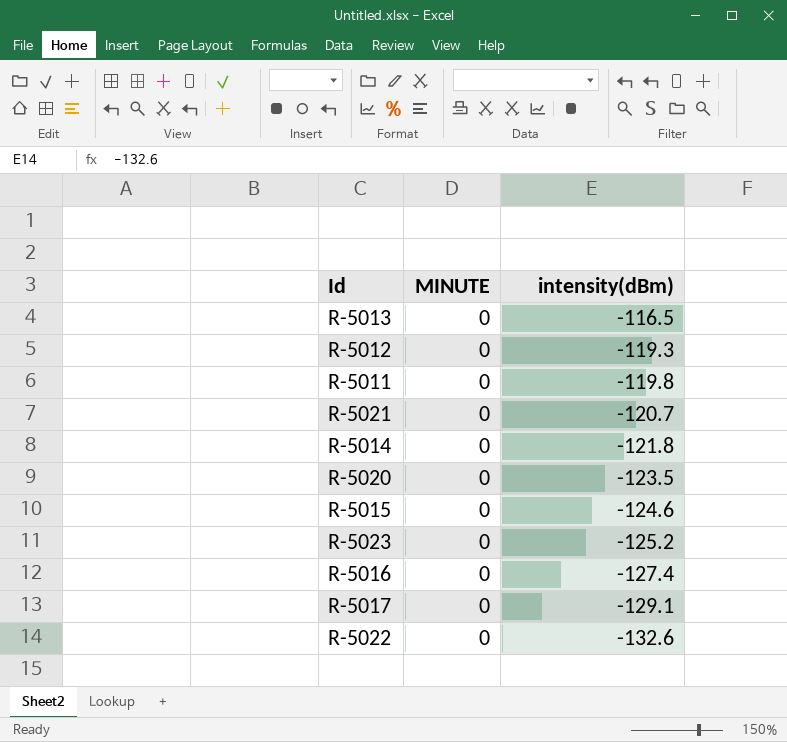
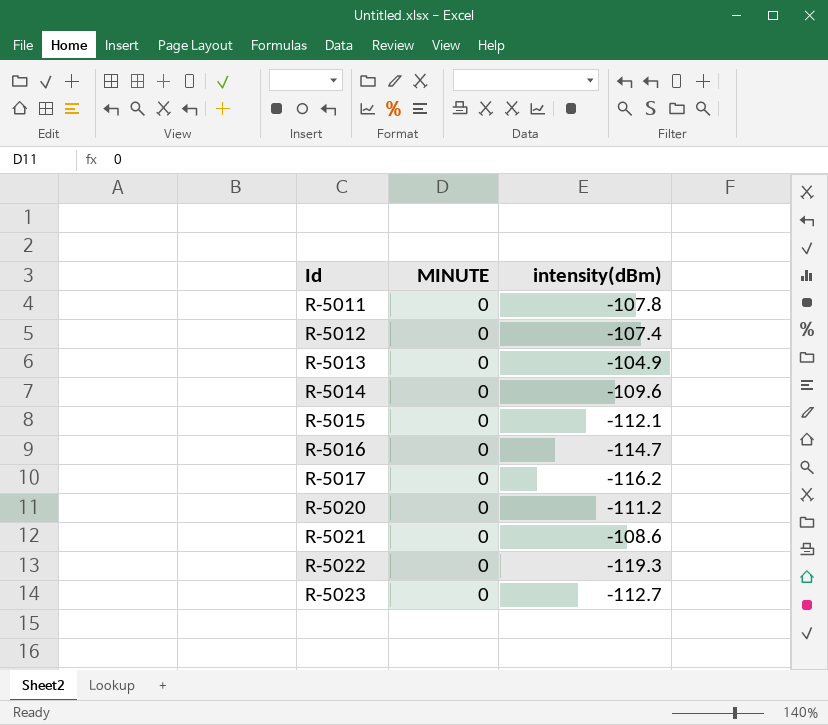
row order: intensity(dBm) descending -> Id ascending
R-5011 | intensity(dBm): -119.8 -> -107.8
R-5012 | intensity(dBm): -119.3 -> -107.4
R-5013 | intensity(dBm): -116.5 -> -104.9
R-5014 | intensity(dBm): -121.8 -> -109.6
R-5015 | intensity(dBm): -124.6 -> -112.1
R-5016 | intensity(dBm): -127.4 -> -114.7
R-5017 | intensity(dBm): -129.1 -> -116.2
R-5020 | intensity(dBm): -123.5 -> -111.2
R-5021 | intensity(dBm): -120.7 -> -108.6
R-5022 | intensity(dBm): -132.6 -> -119.3
R-5023 | intensity(dBm): -125.2 -> -112.7

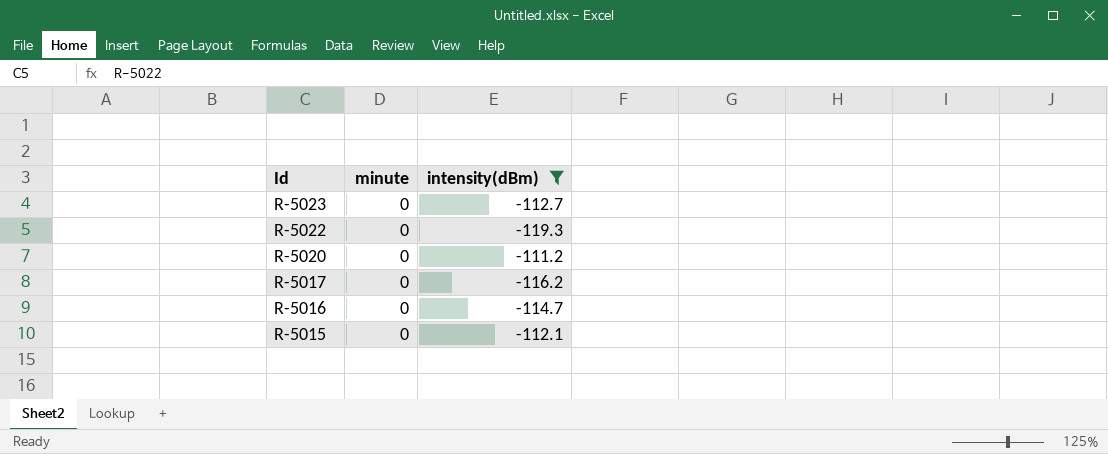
filter: none -> intensity(dBm) <= -111.2
row order: Id ascending -> Id descending
column name: MINUTE -> minute

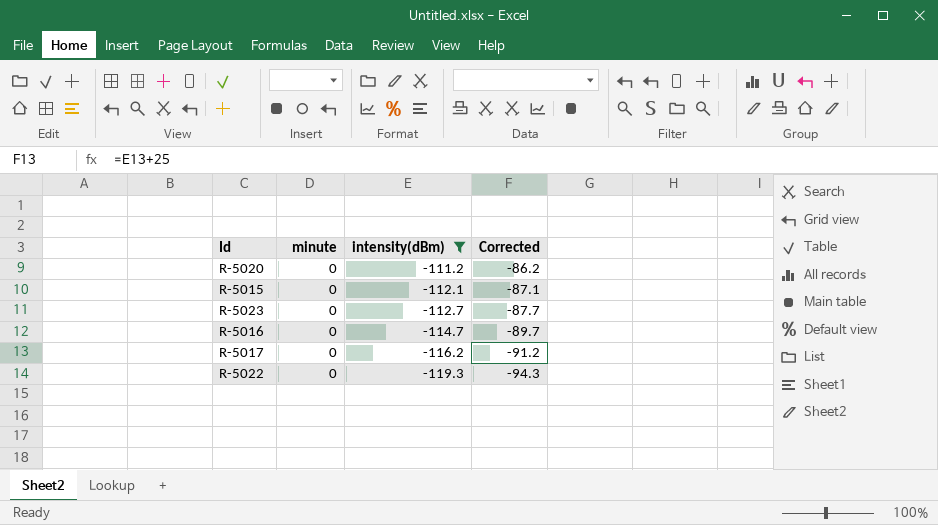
row order: Id descending -> intensity(dBm) descending
column Corrected | formula: none -> [intensity(dBm)] + 25

